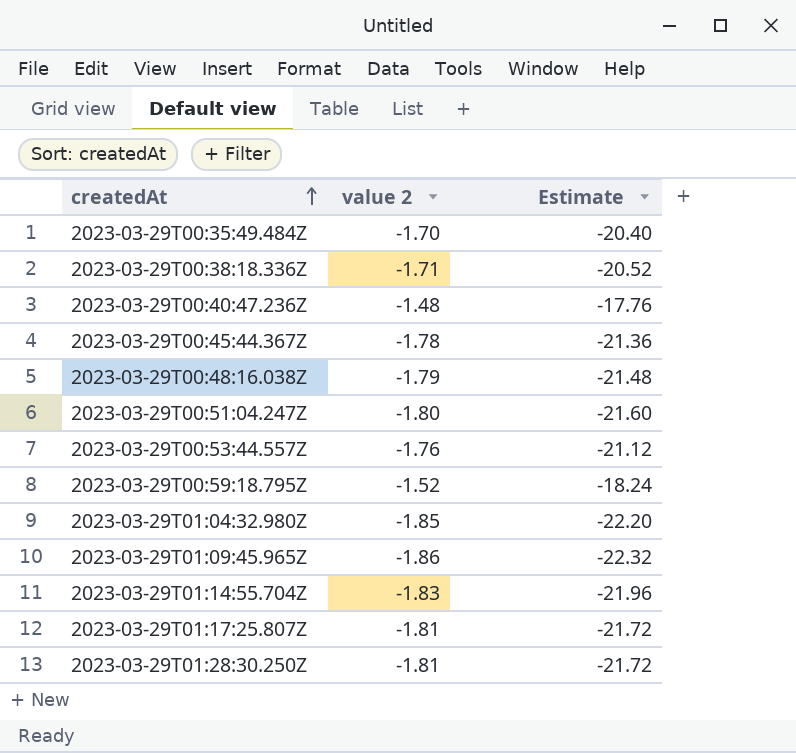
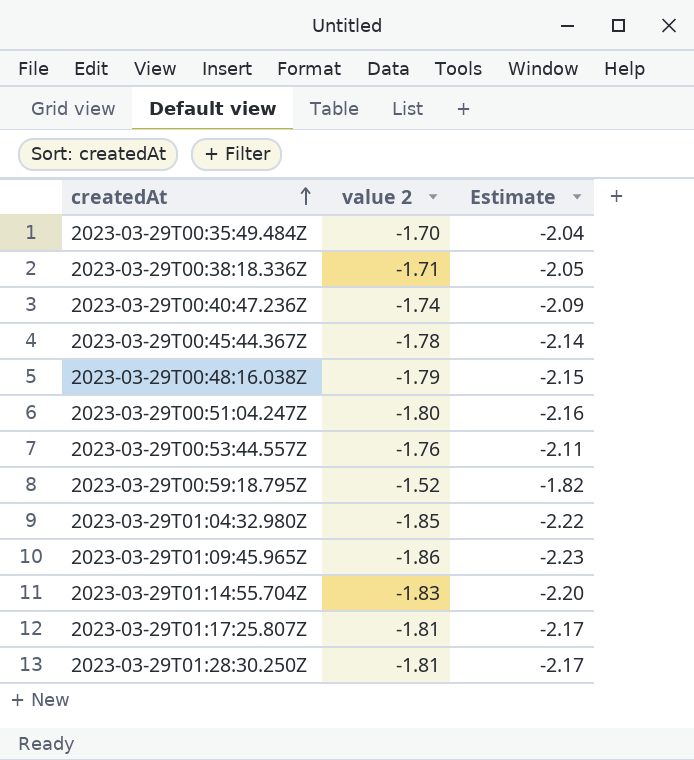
column Estimate | formula: [value 2] * 12 -> [value 2] * 1.2
2023-03-29T00:40:47.236Z | value 2: -1.48 -> -1.74

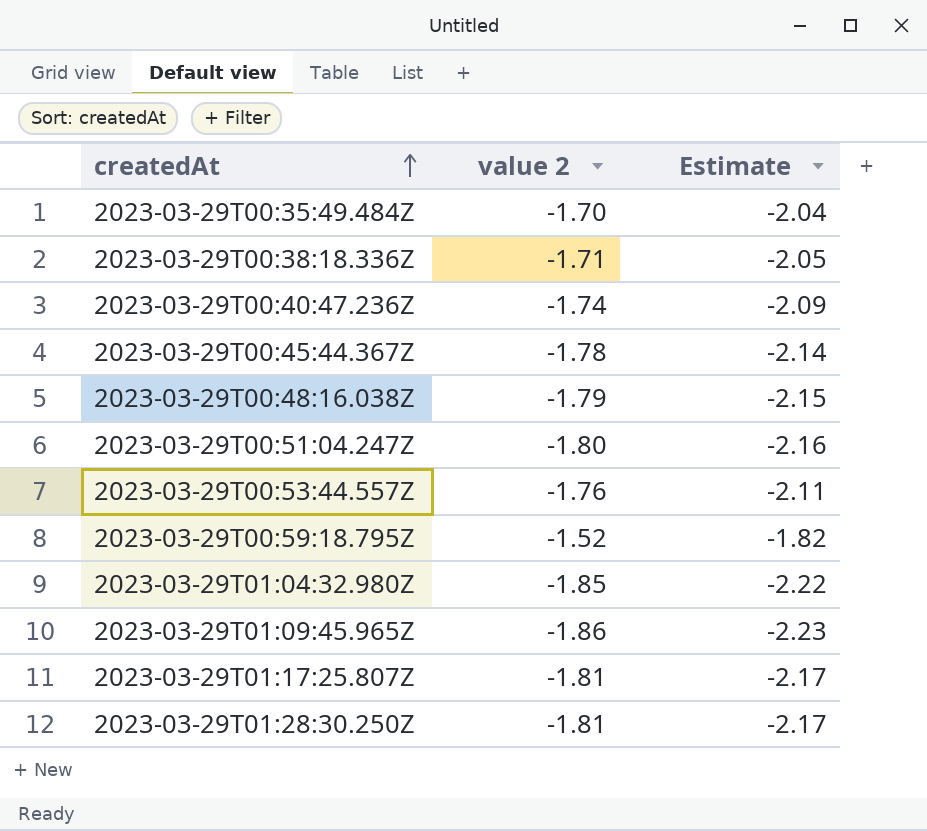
row 2023-03-29T01:14:55.704Z: -1.83 | -2.20 -> none

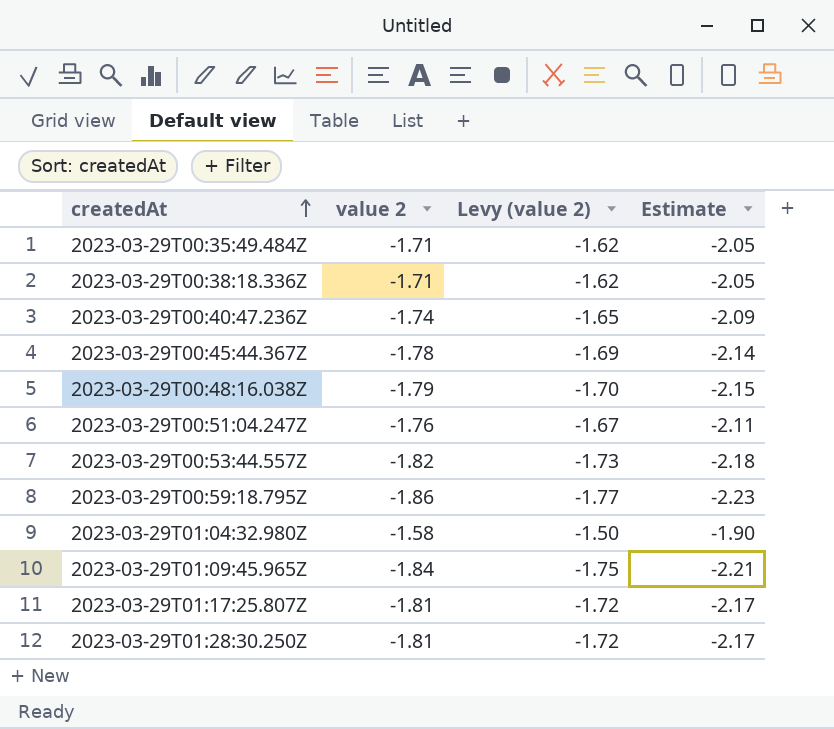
column Levy (value 2) | formula: none -> [value 2] * 0.95
2023-03-29T00:35:49.484Z | value 2: -1.70 -> -1.71
2023-03-29T00:35:49.484Z | Estimate: -2.04 -> -2.05
2023-03-29T00:51:04.247Z | value 2: -1.80 -> -1.76
2023-03-29T00:51:04.247Z | Estimate: -2.16 -> -2.11
2023-03-29T00:53:44.557Z | value 2: -1.76 -> -1.82
2023-03-29T00:53:44.557Z | Estimate: -2.11 -> -2.18
2023-03-29T00:59:18.795Z | value 2: -1.52 -> -1.86
2023-03-29T00:59:18.795Z | Estimate: -1.82 -> -2.23
2023-03-29T01:04:32.980Z | value 2: -1.85 -> -1.58
2023-03-29T01:04:32.980Z | Estimate: -2.22 -> -1.90
2023-03-29T01:09:45.965Z | value 2: -1.86 -> -1.84
2023-03-29T01:09:45.965Z | Estimate: -2.23 -> -2.21

